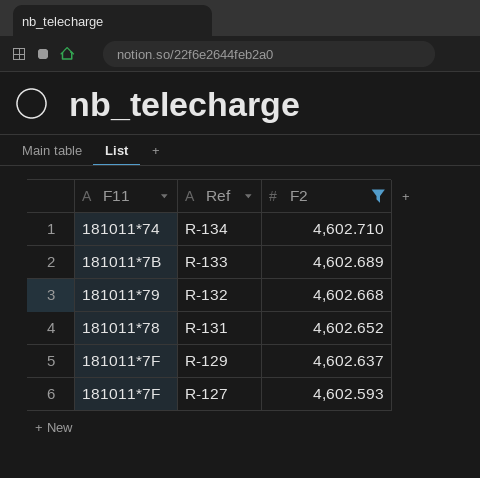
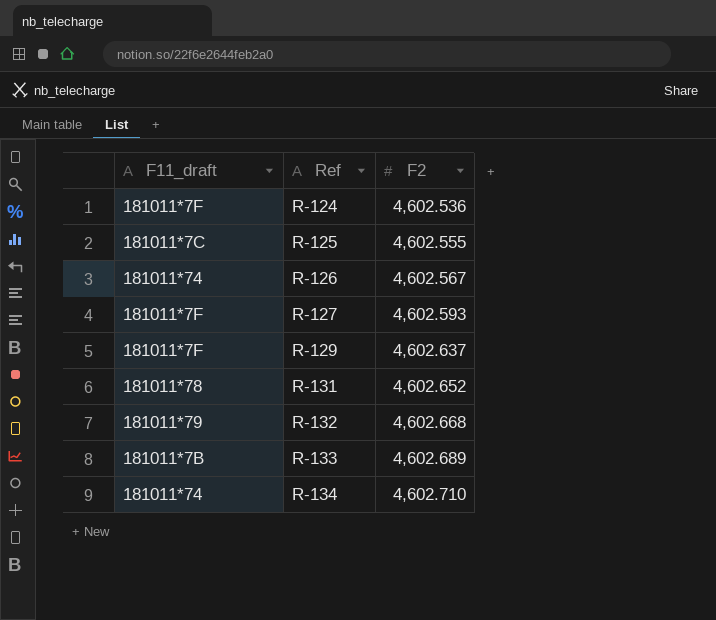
filter: F2 >= 4,602.593 -> none
row order: Ref descending -> Ref ascending
column name: F11 -> F11_draft

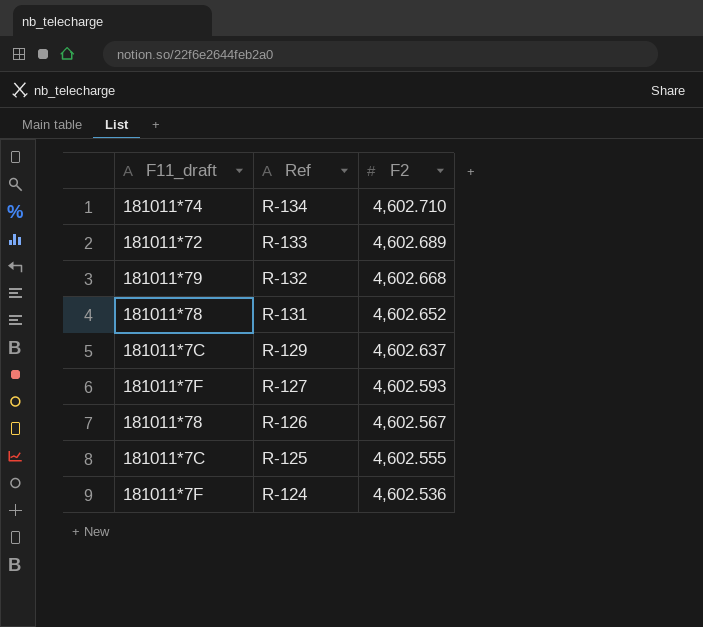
row order: Ref ascending -> Ref descending
R-133 | F11_draft: 181011*7B -> 181011*72
R-129 | F11_draft: 181011*7F -> 181011*7C
R-126 | F11_draft: 181011*74 -> 181011*78

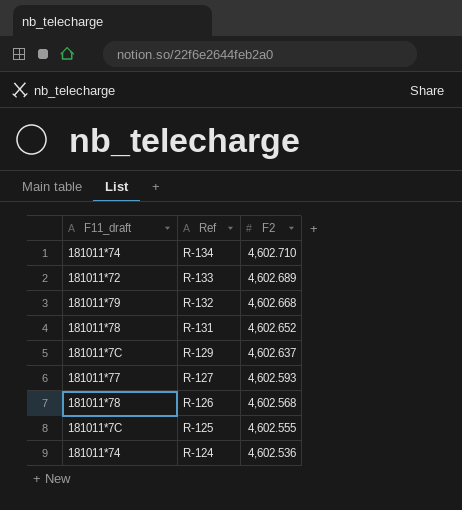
R-127 | F11_draft: 181011*7F -> 181011*77
R-126 | F2: 4,602.567 -> 4,602.568
R-124 | F11_draft: 181011*7F -> 181011*74

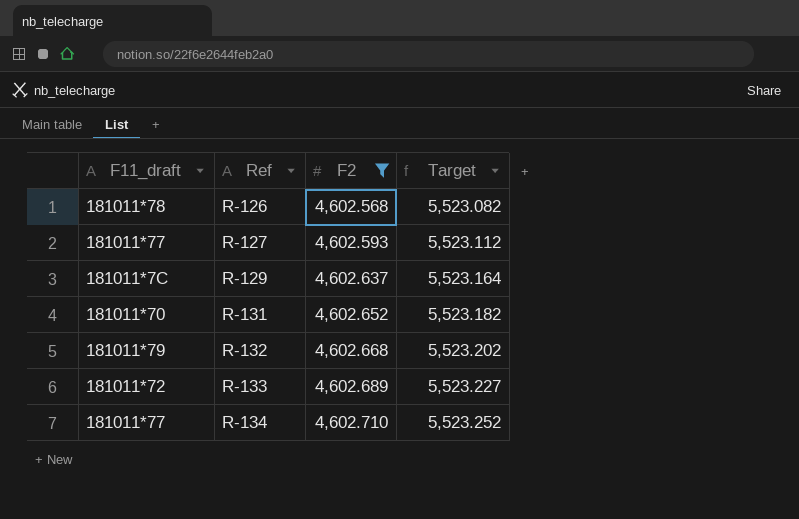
filter: none -> F2 >= 4,602.568
row order: Ref descending -> Ref ascending
column Target | formula: none -> [F2] * 1.2
R-131 | F11_draft: 181011*78 -> 181011*70
R-134 | F11_draft: 181011*74 -> 181011*77

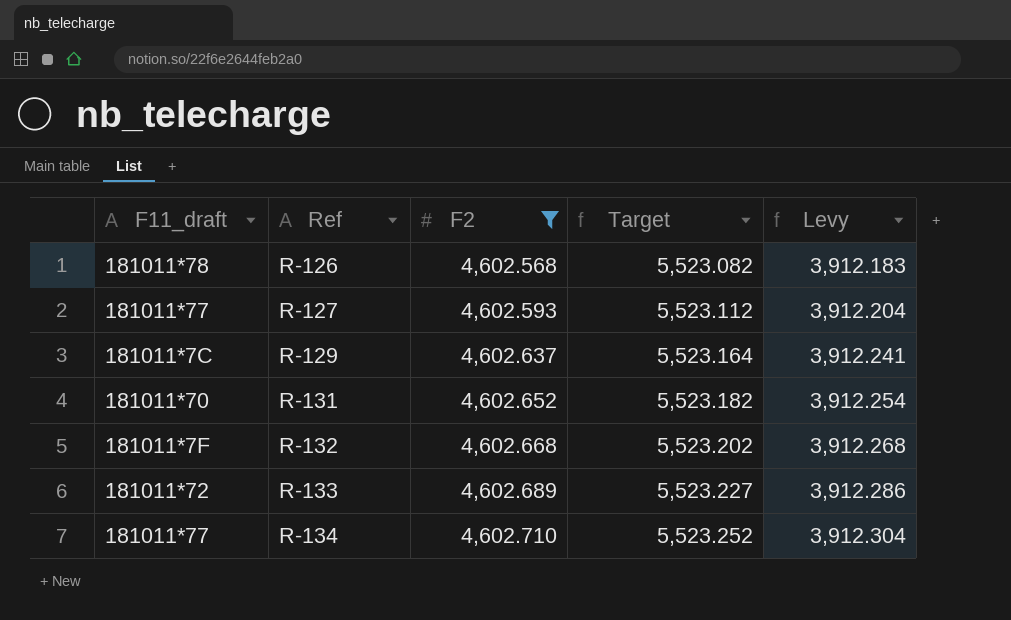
column Levy | formula: none -> [F2] * 0.85
R-132 | F11_draft: 181011*79 -> 181011*7F

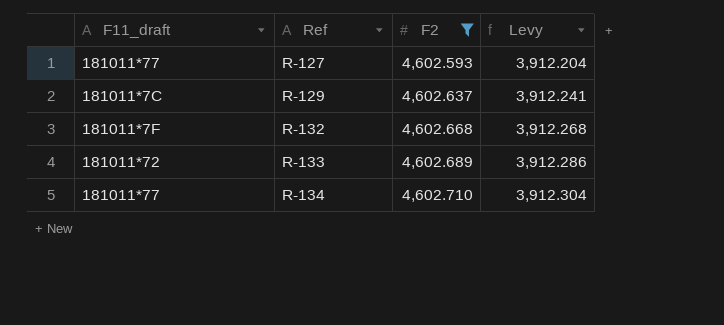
column Target | formula: [F2] * 1.2 -> none
row R-126: 181011*78 | 4,602.568 | 5,523.082 | 3,912.183 -> none
row R-131: 181011*70 | 4,602.652 | 5,523.182 | 3,912.254 -> none

